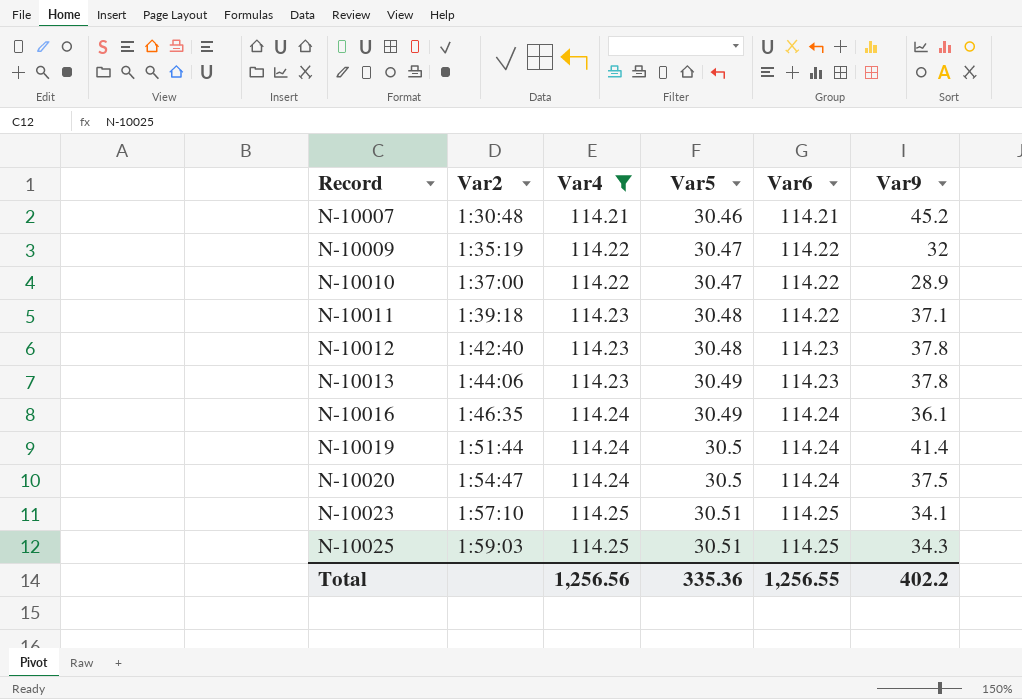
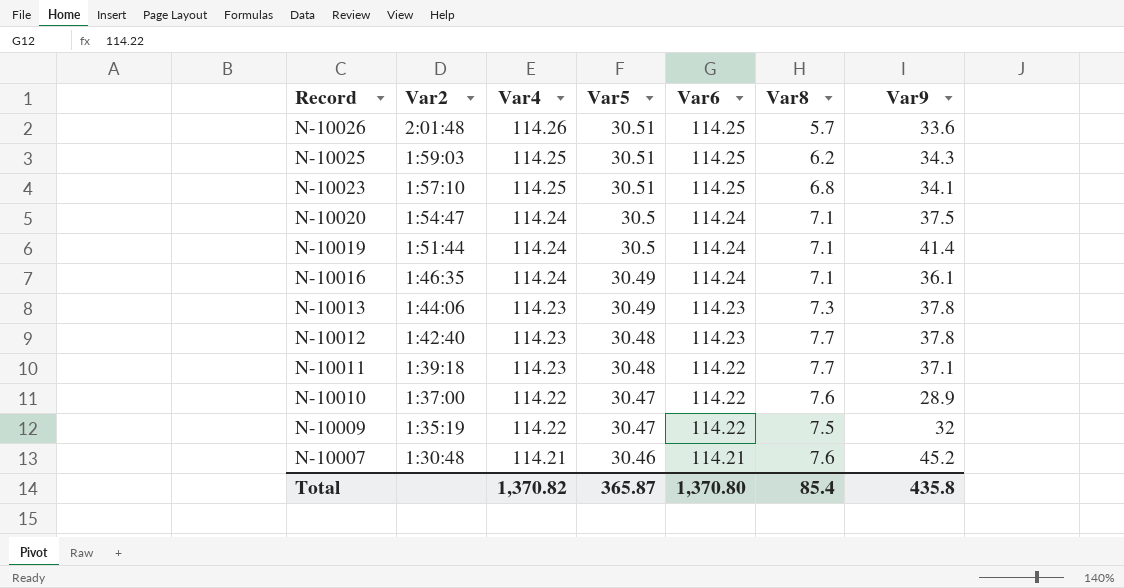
filter: Var4 != 114.26 -> none
row order: Record ascending -> Record descending
column Var8 | position: none -> 6
Total | Var4: 1,256.56 -> 1,370.82
Total | Var5: 335.36 -> 365.87
Total | Var6: 1,256.55 -> 1,370.80
Total | Var9: 402.2 -> 435.8

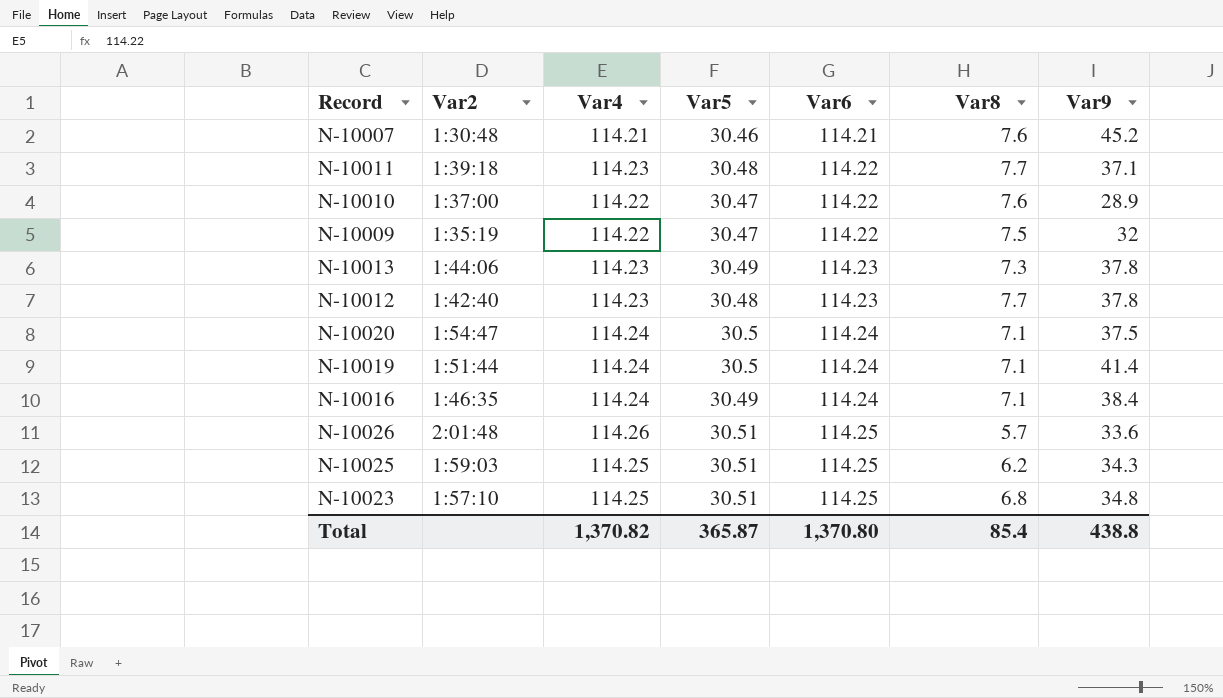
row order: Record descending -> Var6 ascending
N-10016 | Var9: 36.1 -> 38.4
N-10023 | Var9: 34.1 -> 34.8
Total | Var9: 435.8 -> 438.8

